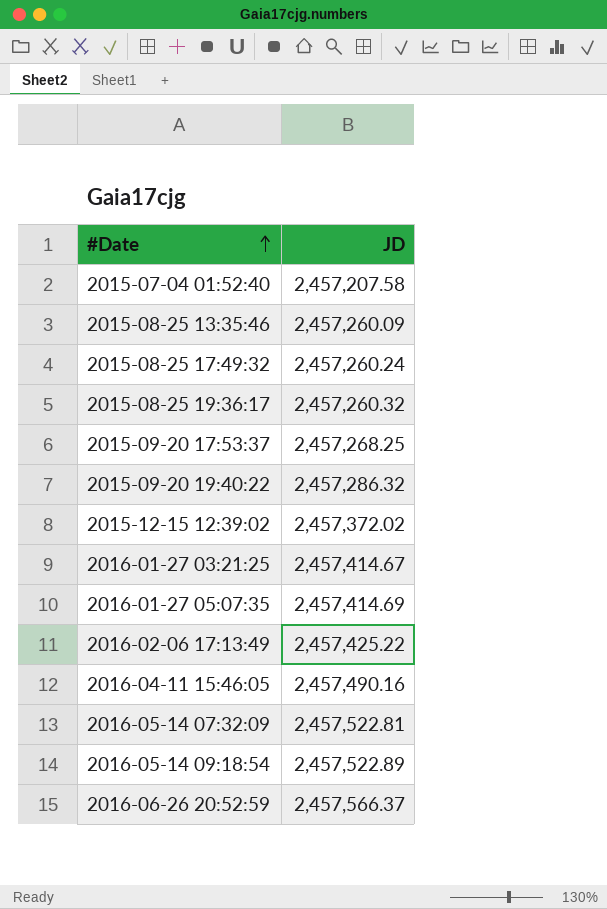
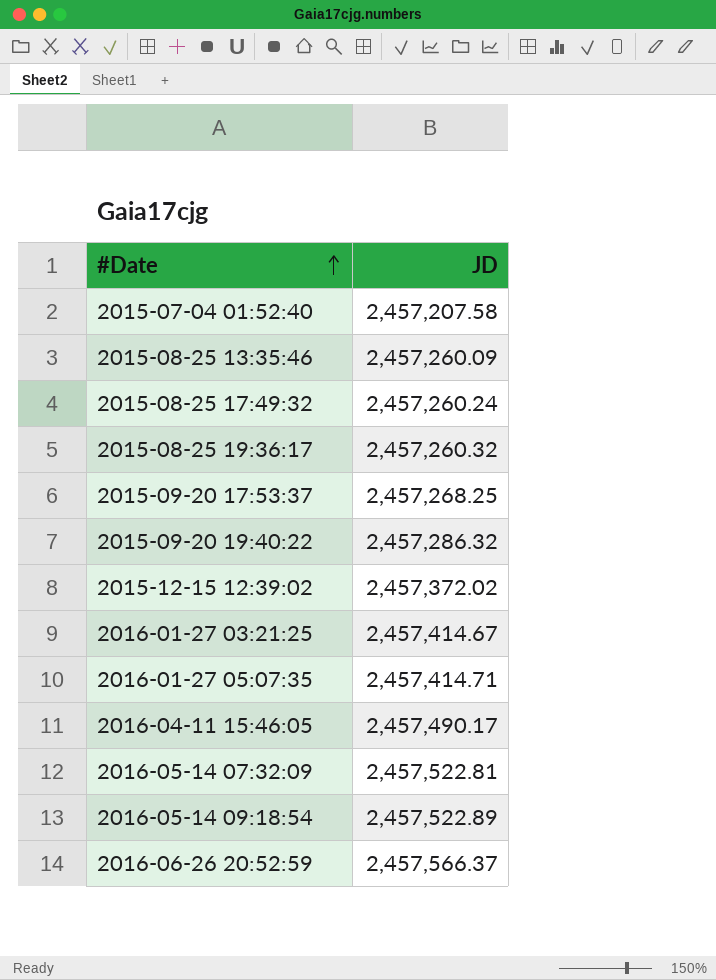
row 2016-02-06 17:13:49: 2,457,425.22 -> none
2016-01-27 05:07:35 | JD: 2,457,414.69 -> 2,457,414.71
2016-04-11 15:46:05 | JD: 2,457,490.16 -> 2,457,490.17

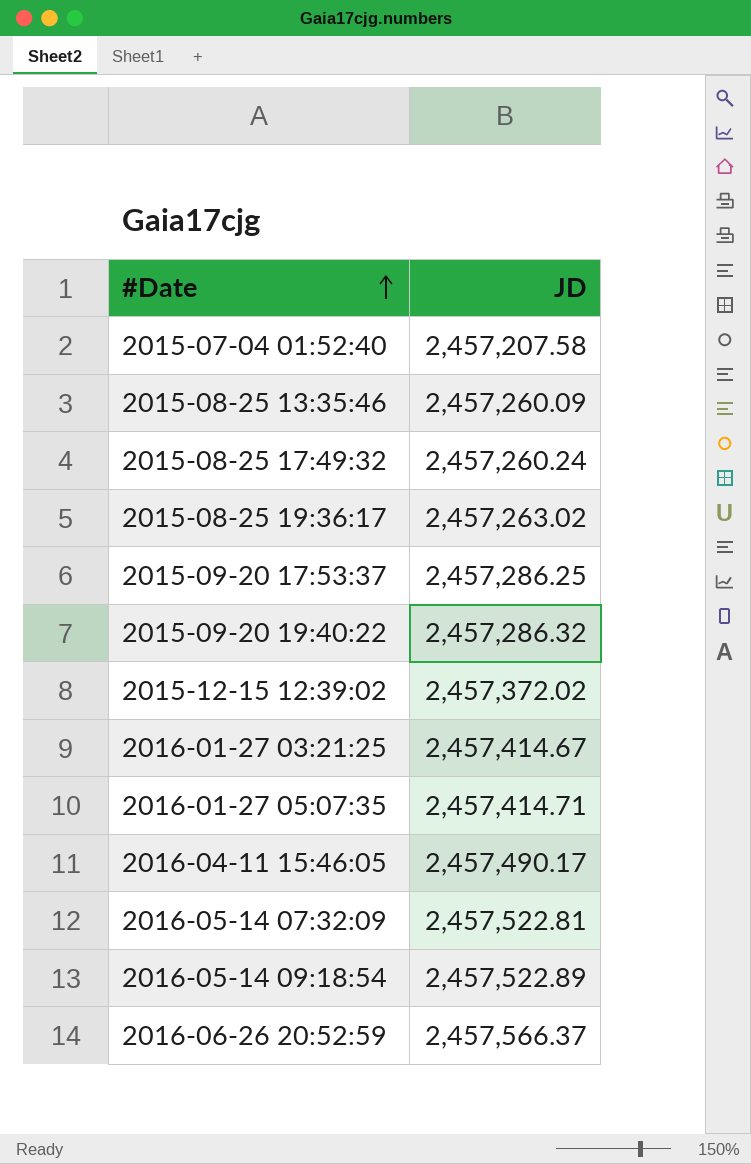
2015-08-25 19:36:17 | JD: 2,457,260.32 -> 2,457,263.02
2015-09-20 17:53:37 | JD: 2,457,268.25 -> 2,457,286.25

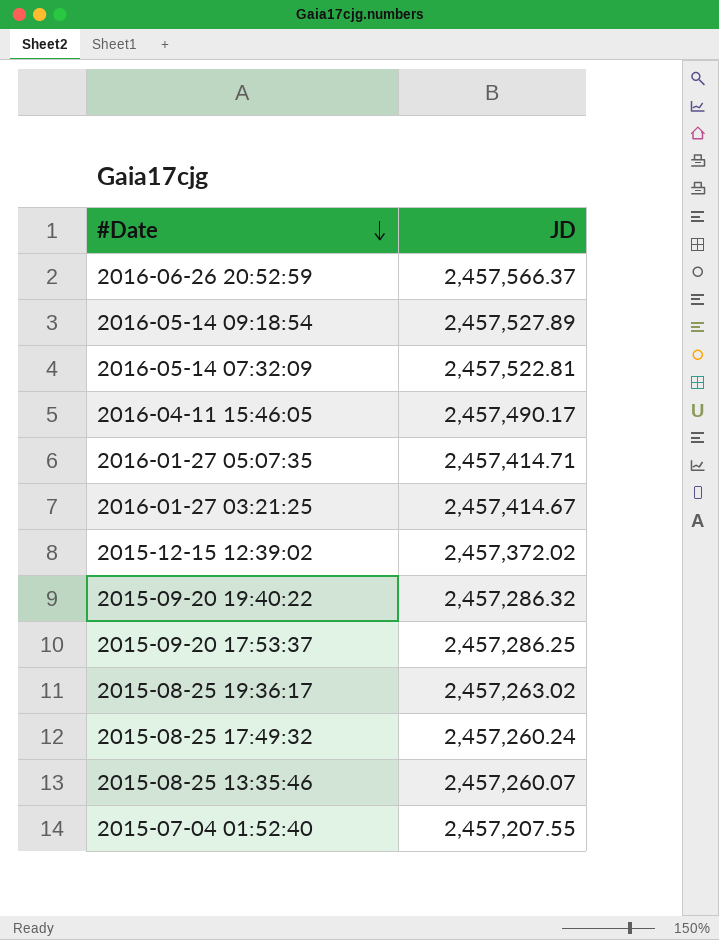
row order: #Date ascending -> #Date descending
2016-05-14 09:18:54 | JD: 2,457,522.89 -> 2,457,527.89
2015-08-25 13:35:46 | JD: 2,457,260.09 -> 2,457,260.07
2015-07-04 01:52:40 | JD: 2,457,207.58 -> 2,457,207.55

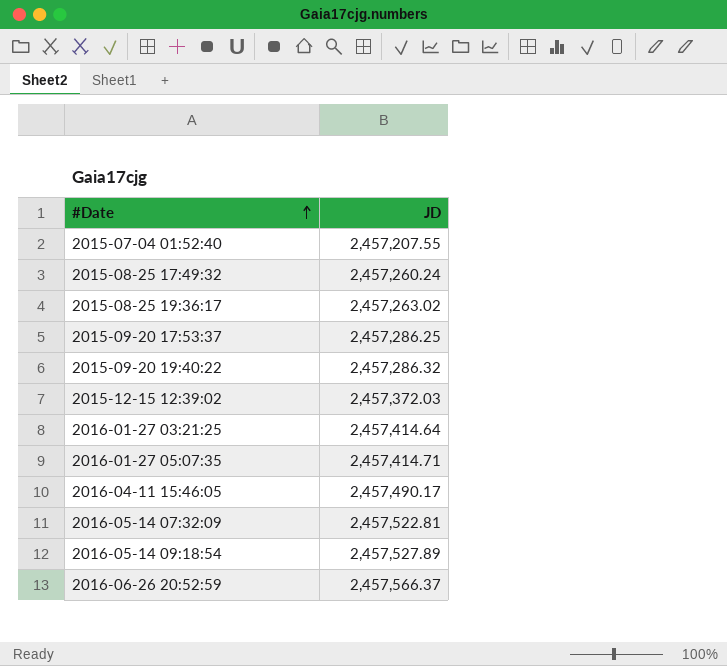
row order: #Date descending -> #Date ascending
row 2015-08-25 13:35:46: 2,457,260.07 -> none
2015-12-15 12:39:02 | JD: 2,457,372.02 -> 2,457,372.03
2016-01-27 03:21:25 | JD: 2,457,414.67 -> 2,457,414.64

